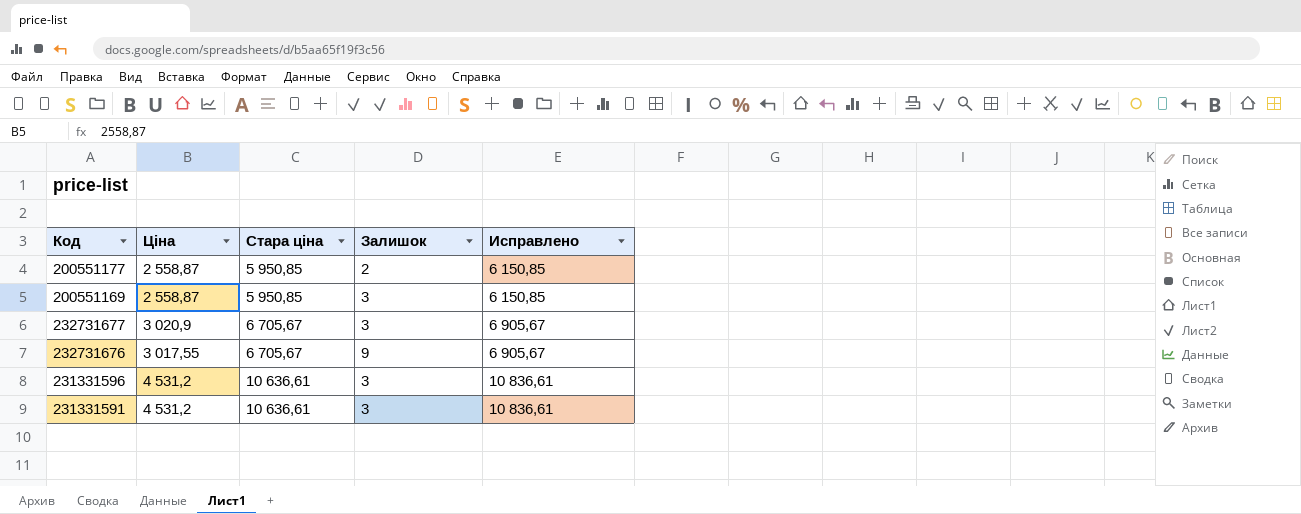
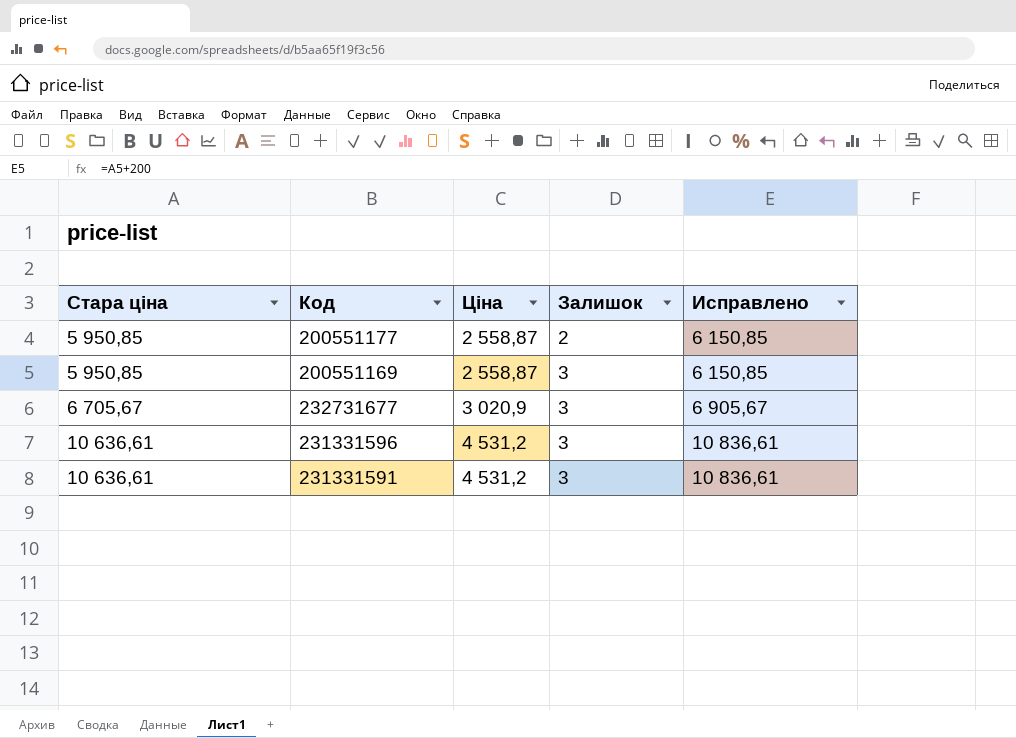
column Стара ціна | position: 3 -> 1
row 232731676: 3 017,55 | 6 705,67 | 9 | 6 905,67 -> none

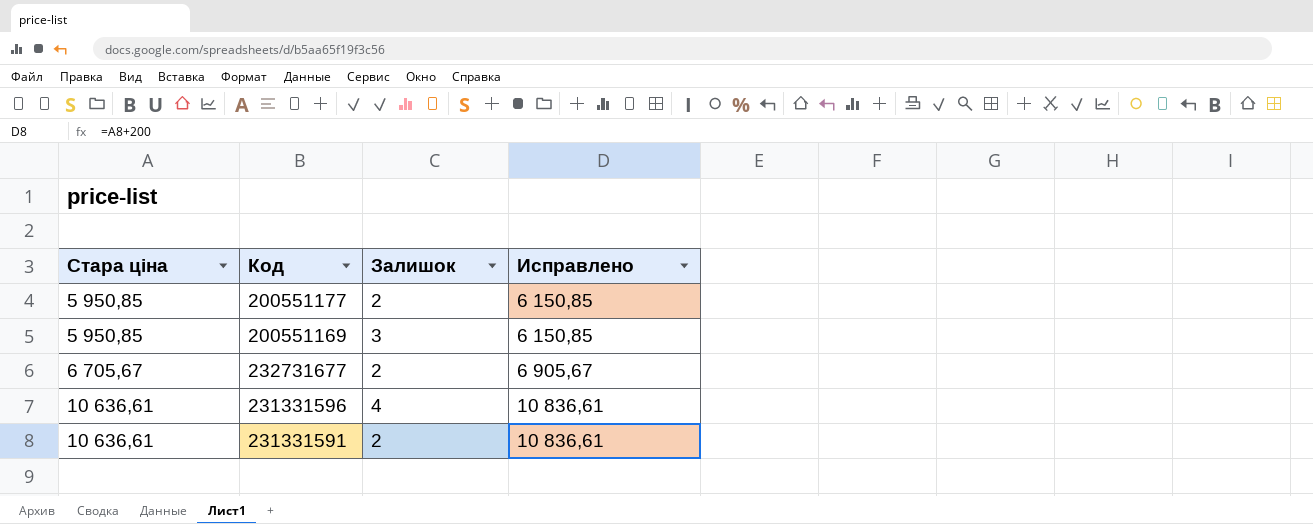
column Ціна | position: 3 -> none
232731677 | Залишок: 3 -> 2
231331596 | Залишок: 3 -> 4
231331591 | Залишок: 3 -> 2

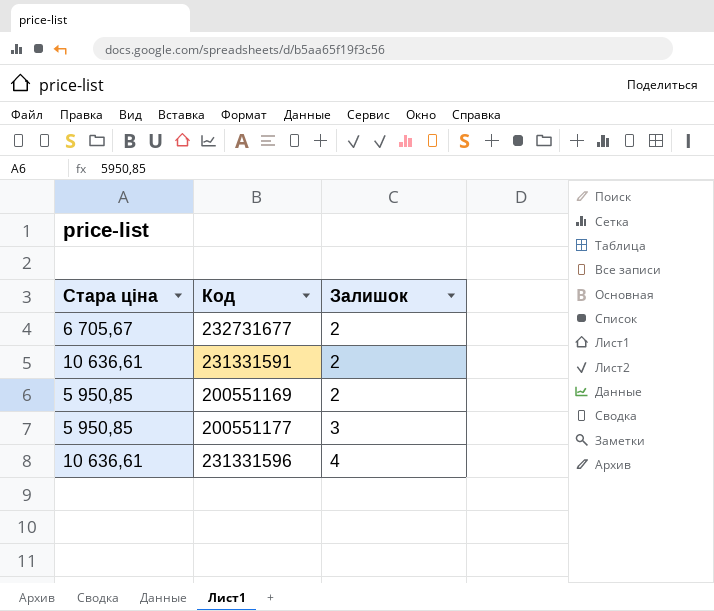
row order: Стара ціна ascending -> Залишок ascending
column Исправлено | formula: [Стара ціна] + 200 -> none
200551169 | Залишок: 3 -> 2
200551177 | Залишок: 2 -> 3

